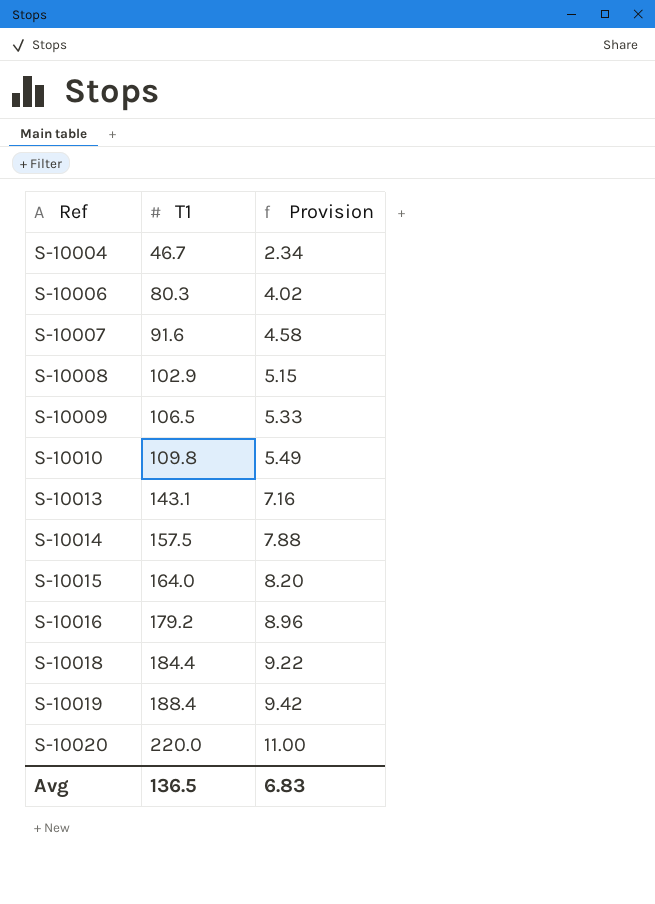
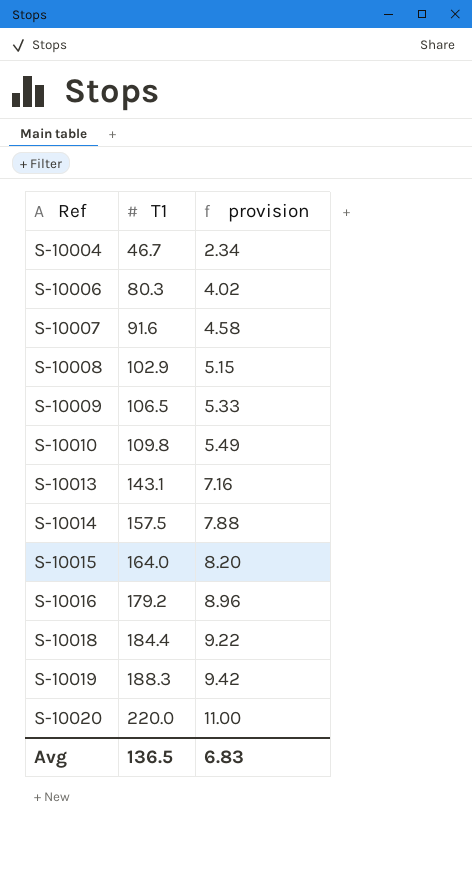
column name: Provision -> provision
S-10019 | T1: 188.4 -> 188.3

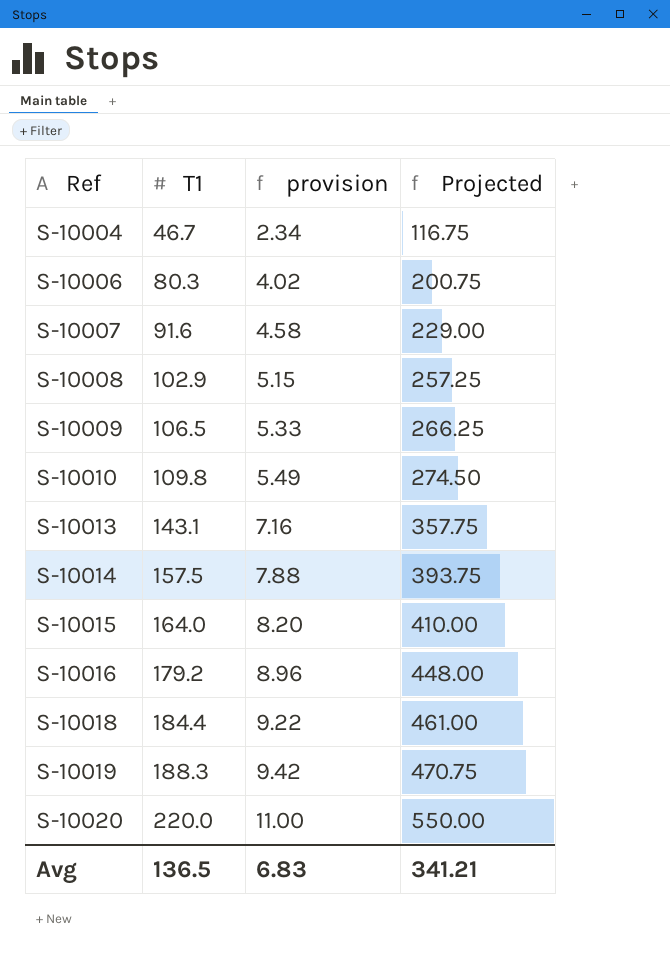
column Projected | formula: none -> [T1] * 2.5

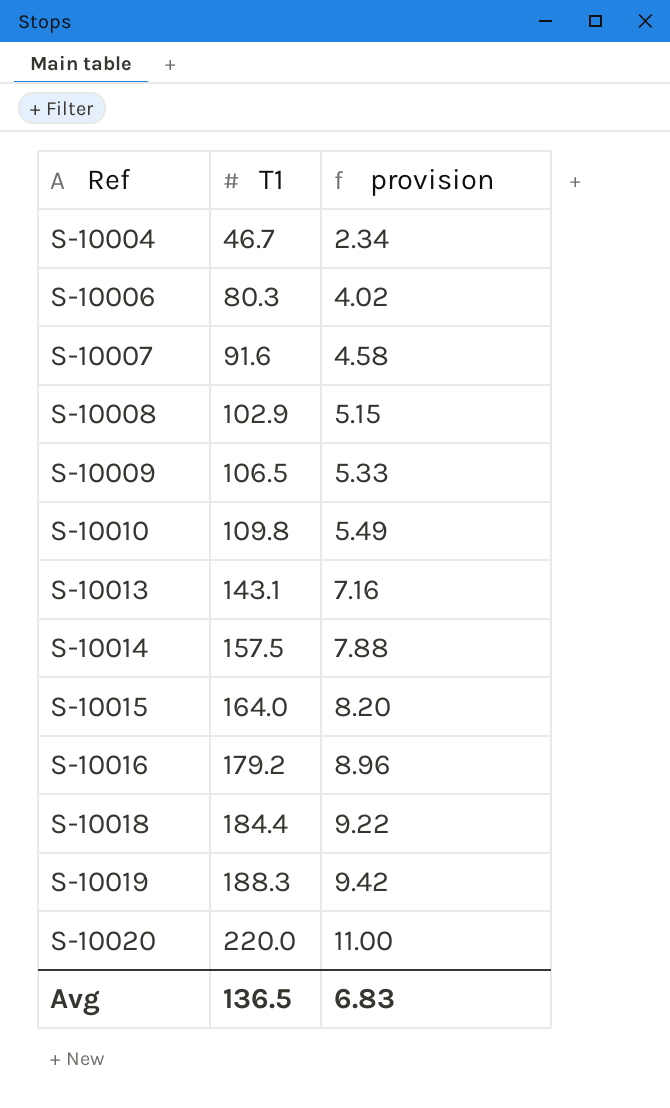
column Projected | formula: [T1] * 2.5 -> none

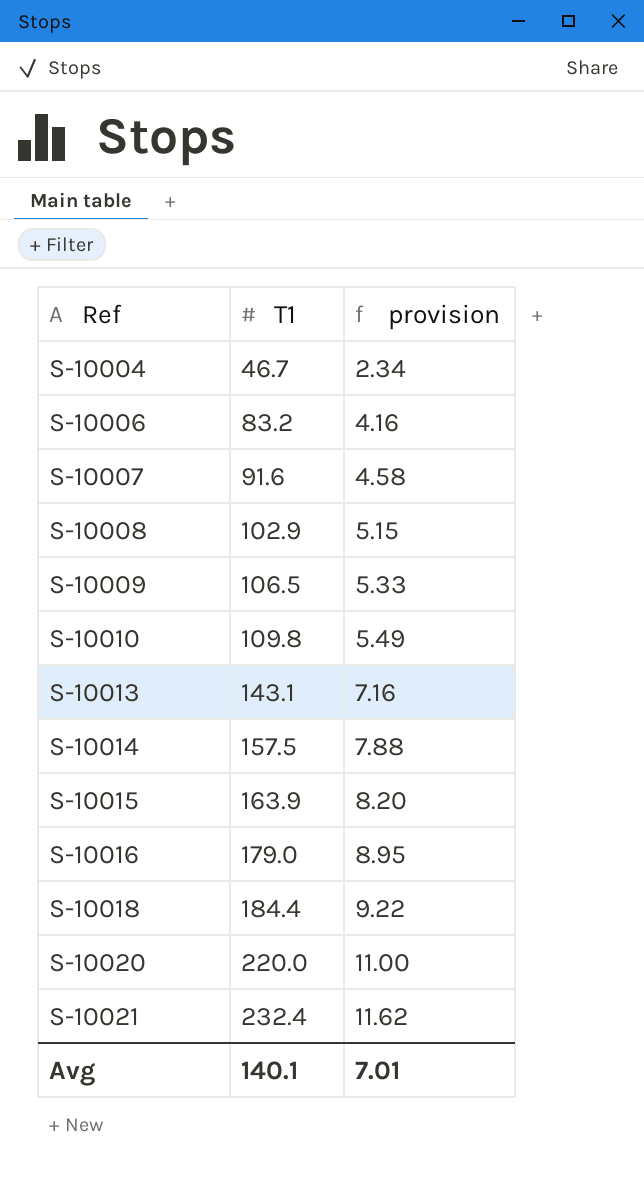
row S-10019: 188.3 | 9.42 -> none
S-10006 | T1: 80.3 -> 83.2
S-10006 | provision: 4.02 -> 4.16
S-10015 | T1: 164.0 -> 163.9
S-10016 | T1: 179.2 -> 179.0
S-10016 | provision: 8.96 -> 8.95
row S-10021: none -> 232.4 | 11.62
Avg | T1: 136.5 -> 140.1
Avg | provision: 6.83 -> 7.01

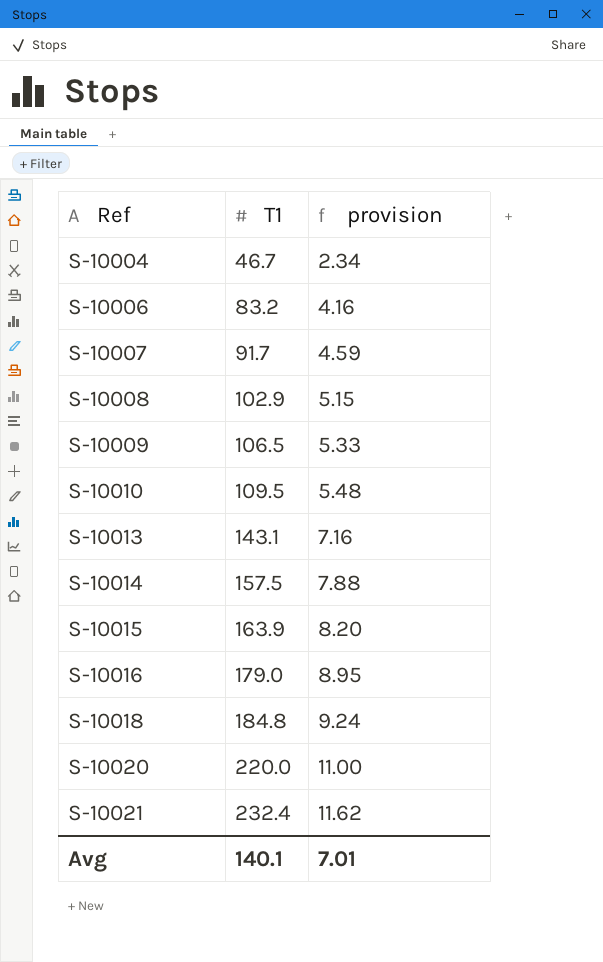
S-10007 | T1: 91.6 -> 91.7
S-10007 | provision: 4.58 -> 4.59
S-10010 | T1: 109.8 -> 109.5
S-10010 | provision: 5.49 -> 5.48
S-10018 | T1: 184.4 -> 184.8
S-10018 | provision: 9.22 -> 9.24

